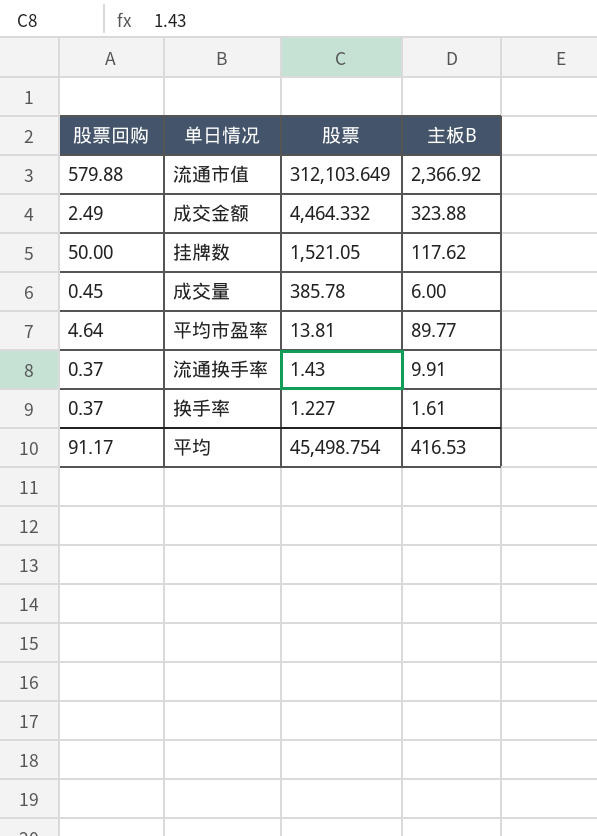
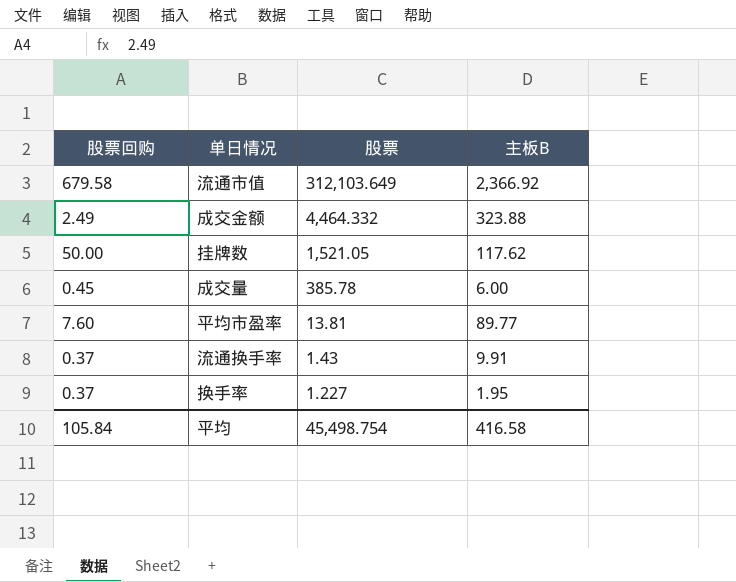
流通市值 | 股票回购: 579.88 -> 679.58
平均市盈率 | 股票回购: 4.64 -> 7.60
换手率 | 主板B: 1.61 -> 1.95
平均 | 股票回购: 91.17 -> 105.84
平均 | 主板B: 416.53 -> 416.58

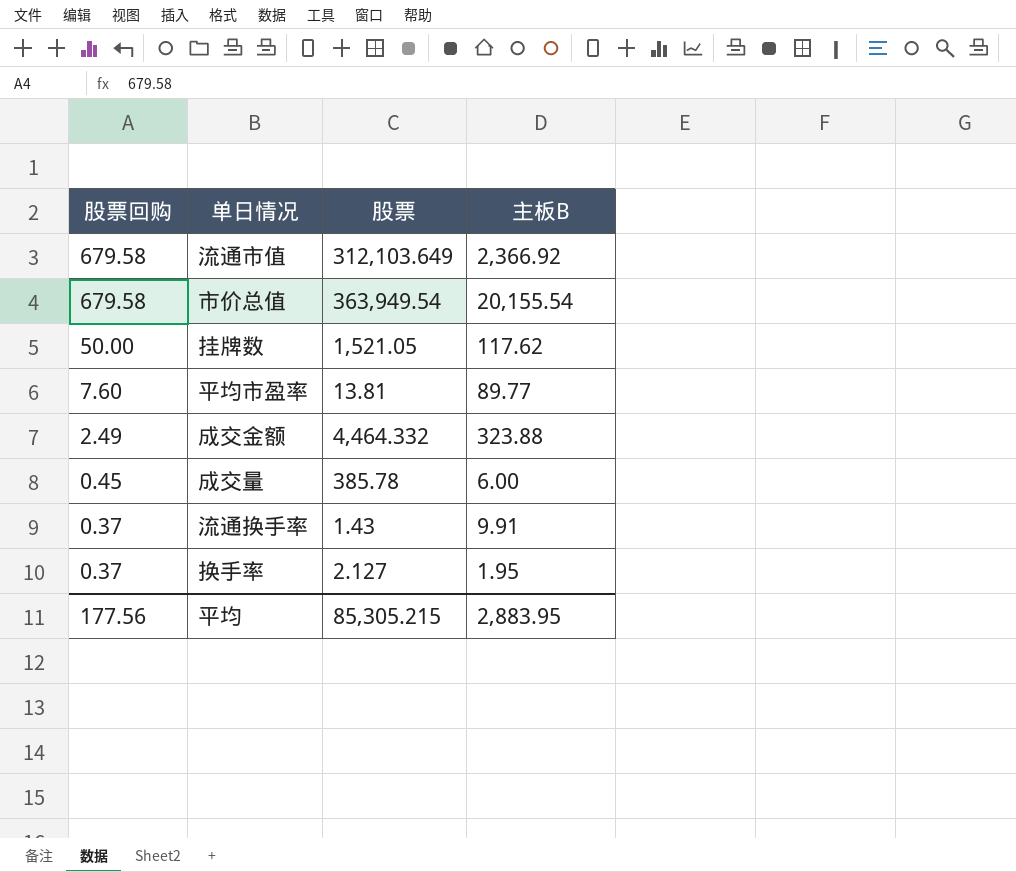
row order: 股票 descending -> 股票回购 descending
row 市价总值: none -> 679.58 | 363,949.54 | 20,155.54
换手率 | 股票: 1.227 -> 2.127
平均 | 股票回购: 105.84 -> 177.56
平均 | 股票: 45,498.754 -> 85,305.215
平均 | 主板B: 416.58 -> 2,883.95

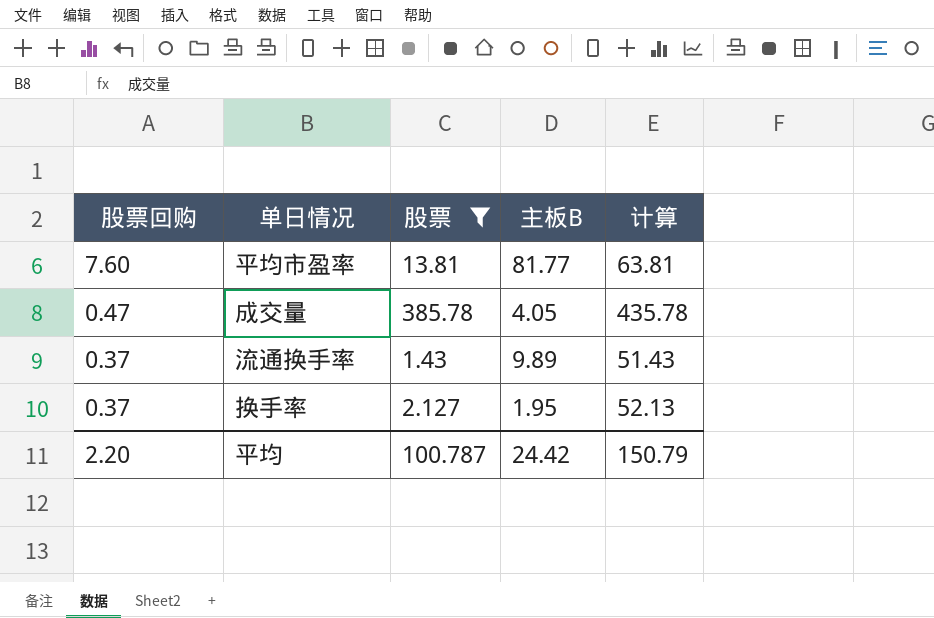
filter: none -> 股票 <= 385.78
column 计算 | formula: none -> [股票] + 50
平均市盈率 | 主板B: 89.77 -> 81.77
成交量 | 股票回购: 0.45 -> 0.47
成交量 | 主板B: 6.00 -> 4.05
流通换手率 | 主板B: 9.91 -> 9.89
平均 | 股票回购: 177.56 -> 2.20
平均 | 股票: 85,305.215 -> 100.787
平均 | 主板B: 2,883.95 -> 24.42

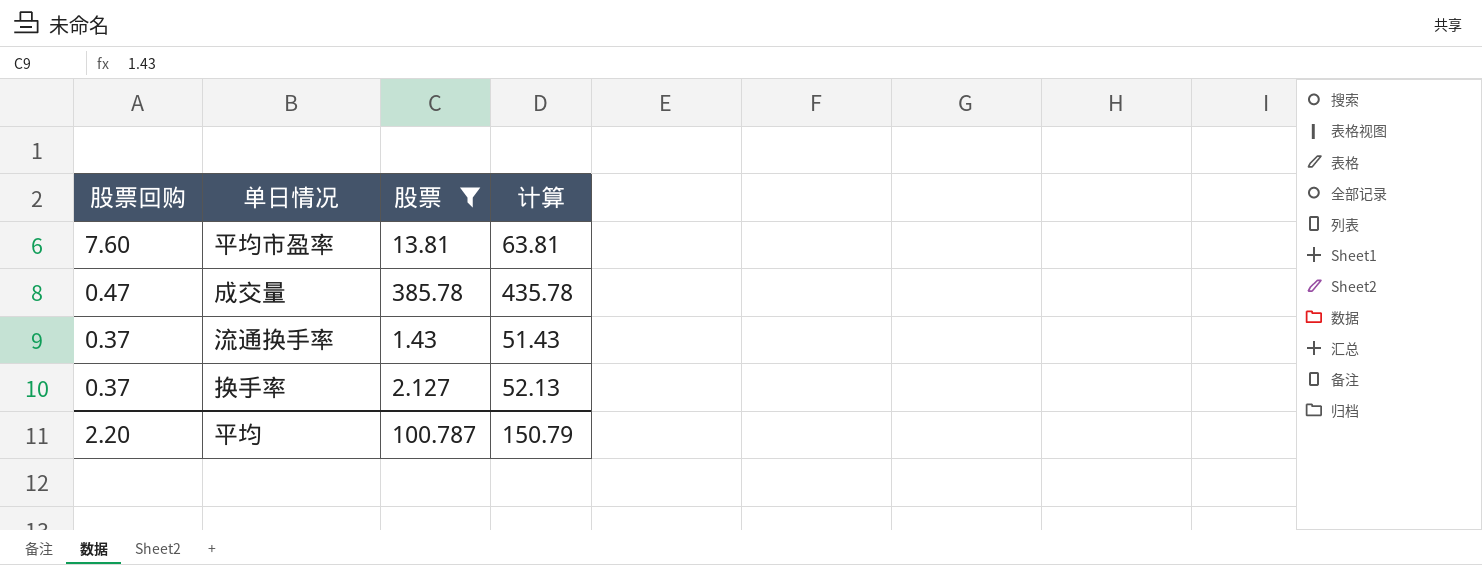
column 主板B | position: 4 -> none

